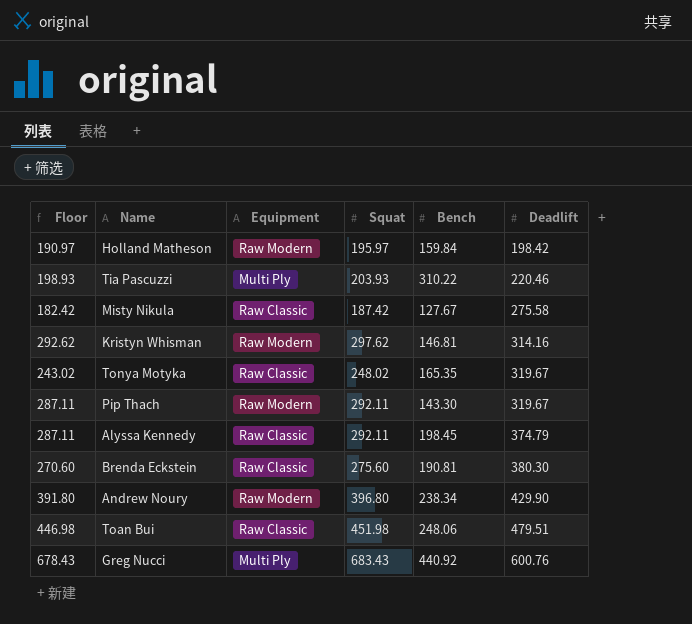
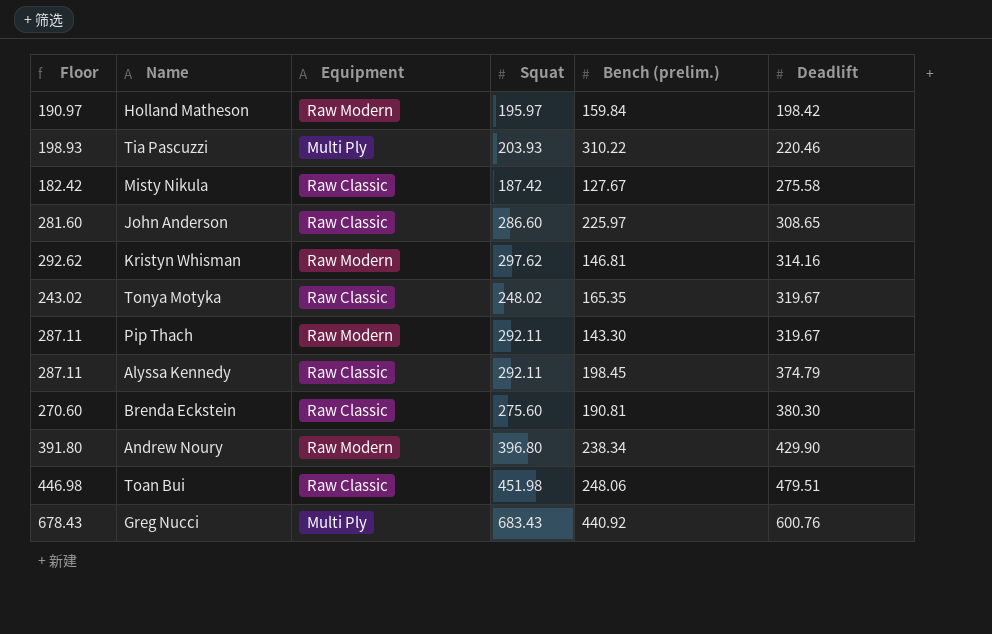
column name: Bench -> Bench (prelim.)
row John Anderson: none -> 281.60 | Raw Classic | 286.60 | 225.97 | 308.65

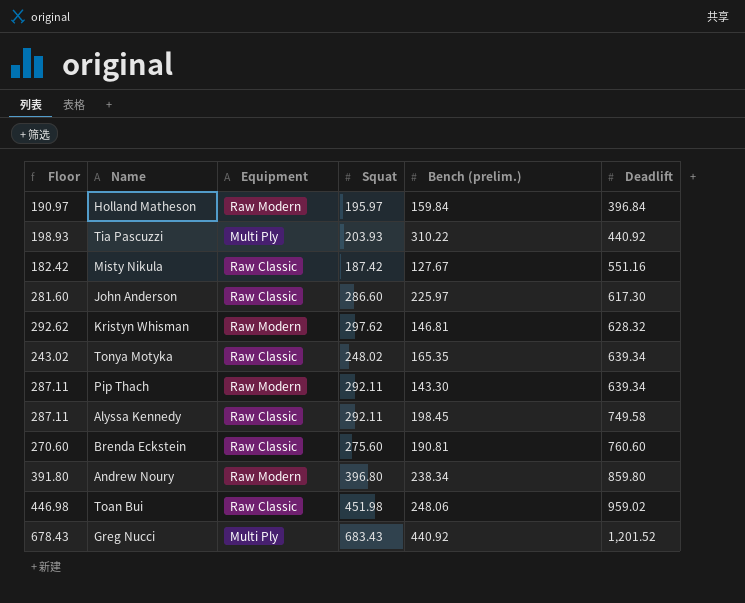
Holland Matheson | Deadlift: 198.42 -> 396.84
Tia Pascuzzi | Deadlift: 220.46 -> 440.92
Misty Nikula | Deadlift: 275.58 -> 551.16
John Anderson | Deadlift: 308.65 -> 617.30
Kristyn Whisman | Deadlift: 314.16 -> 628.32
Tonya Motyka | Deadlift: 319.67 -> 639.34
Pip Thach | Deadlift: 319.67 -> 639.34
Alyssa Kennedy | Deadlift: 374.79 -> 749.58
Brenda Eckstein | Deadlift: 380.30 -> 760.60
Andrew Noury | Deadlift: 429.90 -> 859.80
Toan Bui | Deadlift: 479.51 -> 959.02
Greg Nucci | Deadlift: 600.76 -> 1,201.52

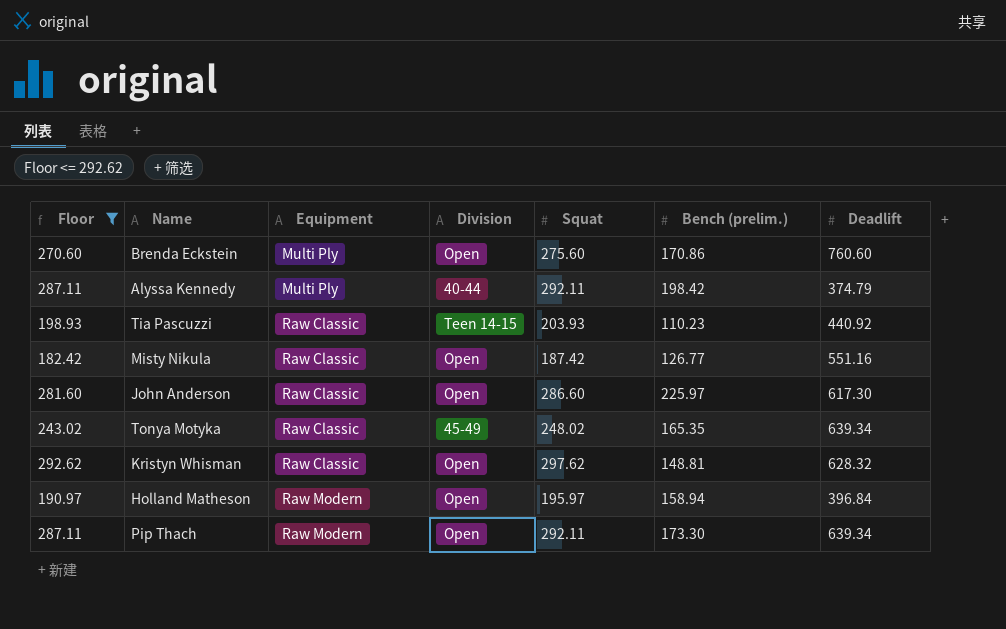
filter: none -> Floor <= 292.62
row order: Deadlift ascending -> Equipment ascending
column Division | position: none -> 4
Brenda Eckstein | Equipment: Raw Classic -> Multi Ply
Brenda Eckstein | Bench (prelim.): 190.81 -> 170.86
Alyssa Kennedy | Equipment: Raw Classic -> Multi Ply
Alyssa Kennedy | Bench (prelim.): 198.45 -> 198.42
Alyssa Kennedy | Deadlift: 749.58 -> 374.79
Tia Pascuzzi | Equipment: Multi Ply -> Raw Classic
Tia Pascuzzi | Bench (prelim.): 310.22 -> 110.23
Misty Nikula | Bench (prelim.): 127.67 -> 126.77
Kristyn Whisman | Equipment: Raw Modern -> Raw Classic
Kristyn Whisman | Bench (prelim.): 146.81 -> 148.81
Holland Matheson | Bench (prelim.): 159.84 -> 158.94
Pip Thach | Bench (prelim.): 143.30 -> 173.30

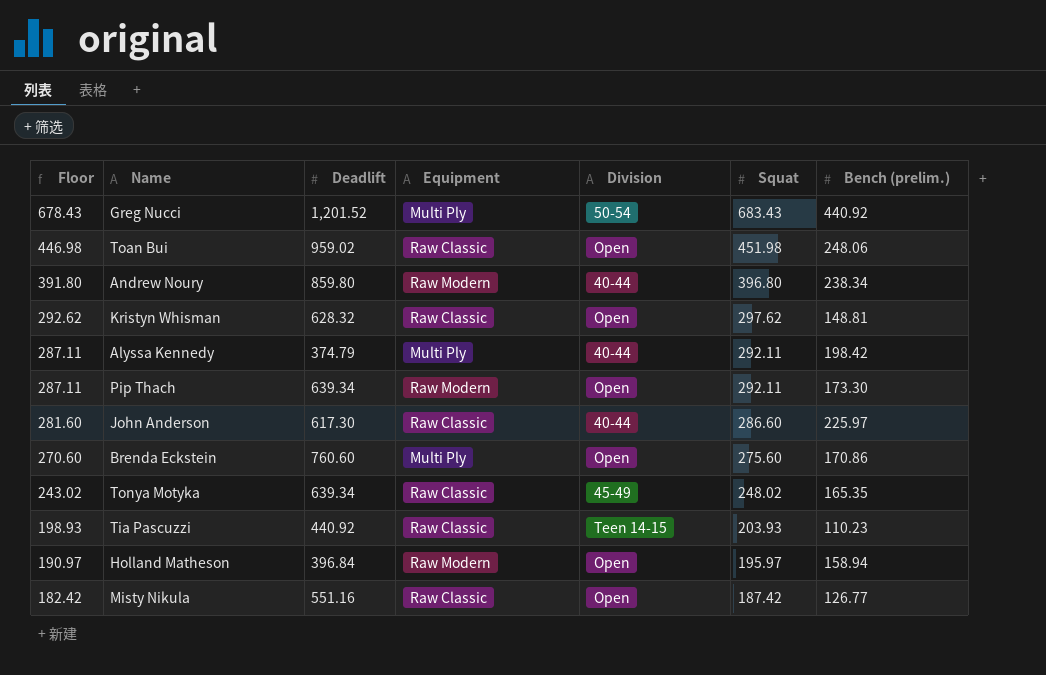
filter: Floor <= 292.62 -> none
row order: Equipment ascending -> Floor descending
column Deadlift | position: 7 -> 3
John Anderson | Division: Open -> 40-44

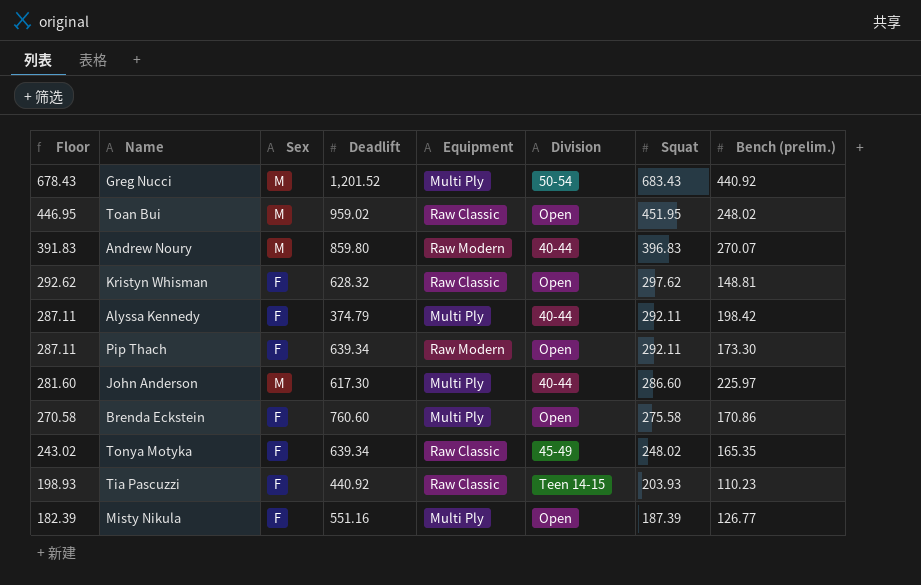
column Sex | position: none -> 3
row Holland Matheson: 190.97 | 396.84 | Raw Modern | Open | 195.97 | 158.94 -> none
Toan Bui | Floor: 446.98 -> 446.95
Toan Bui | Squat: 451.98 -> 451.95
Toan Bui | Bench (prelim.): 248.06 -> 248.02
Andrew Noury | Floor: 391.80 -> 391.83
Andrew Noury | Squat: 396.80 -> 396.83
Andrew Noury | Bench (prelim.): 238.34 -> 270.07
John Anderson | Equipment: Raw Classic -> Multi Ply
Brenda Eckstein | Floor: 270.60 -> 270.58
Brenda Eckstein | Squat: 275.60 -> 275.58
Misty Nikula | Floor: 182.42 -> 182.39
Misty Nikula | Equipment: Raw Classic -> Multi Ply
Misty Nikula | Squat: 187.42 -> 187.39

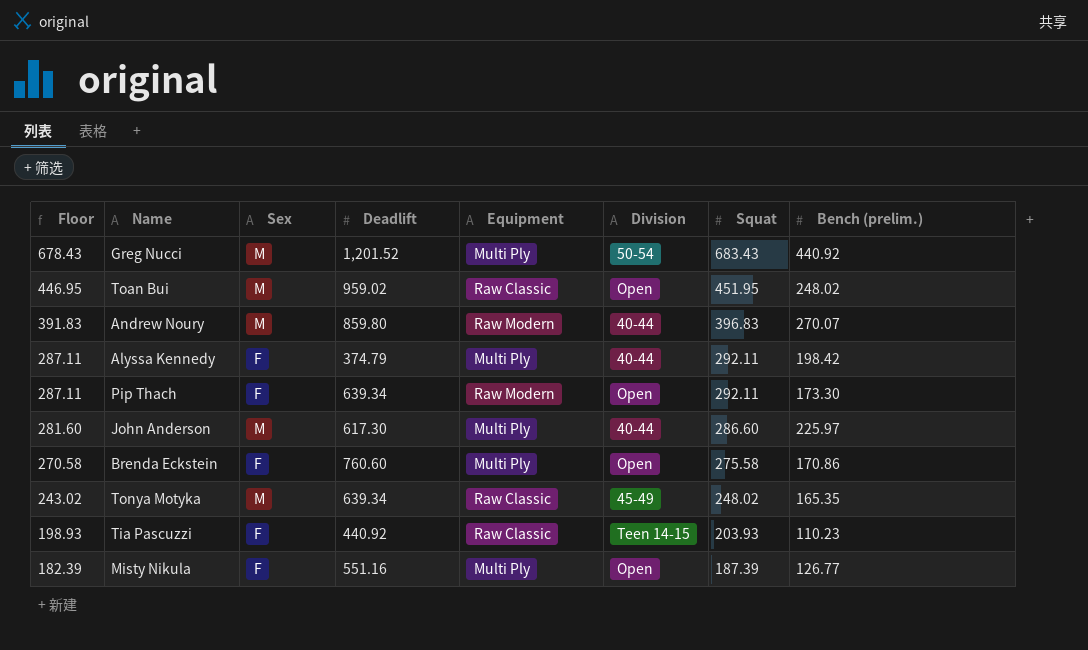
row Kristyn Whisman: 292.62 | F | 628.32 | Raw Classic | Open | 297.62 | 148.81 -> none
Tonya Motyka | Sex: F -> M

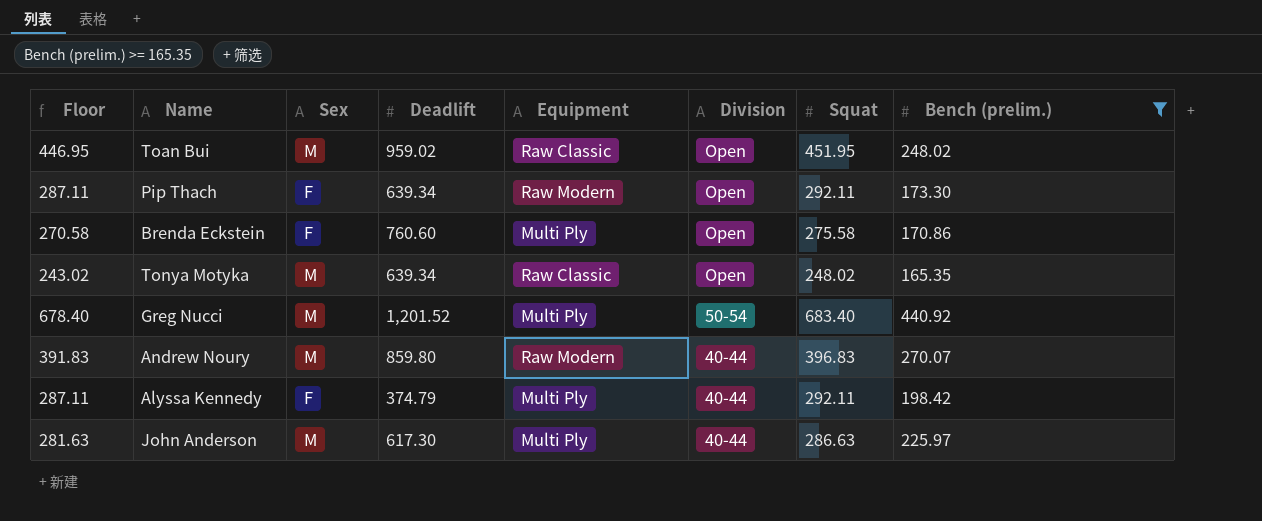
filter: none -> Bench (prelim.) >= 165.35
row order: Floor descending -> Division descending
Tonya Motyka | Division: 45-49 -> Open
Greg Nucci | Floor: 678.43 -> 678.40
Greg Nucci | Squat: 683.43 -> 683.40
John Anderson | Floor: 281.60 -> 281.63
John Anderson | Squat: 286.60 -> 286.63

